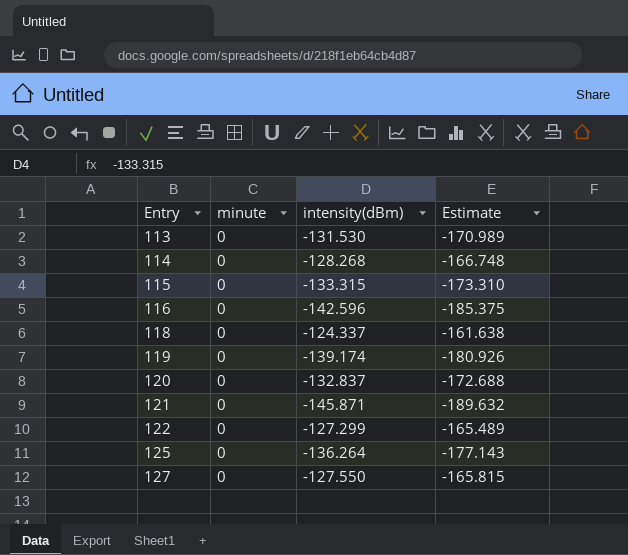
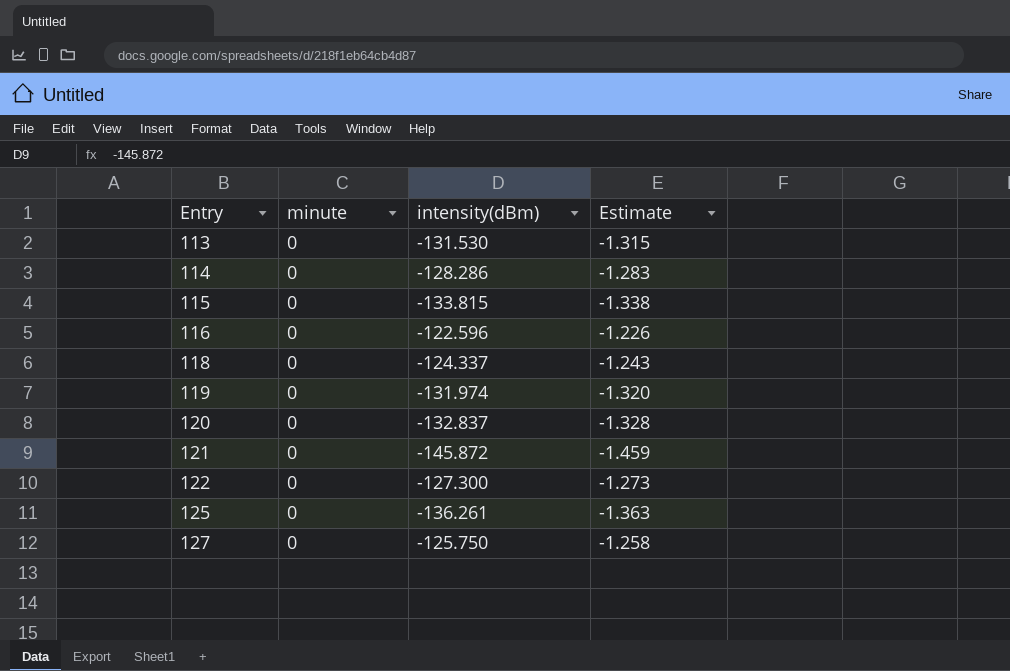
column Estimate | formula: [intensity(dBm)] * 1.3 -> [intensity(dBm)] * 0.01
114 | intensity(dBm): -128.268 -> -128.286
115 | intensity(dBm): -133.315 -> -133.815
116 | intensity(dBm): -142.596 -> -122.596
119 | intensity(dBm): -139.174 -> -131.974
121 | intensity(dBm): -145.871 -> -145.872
122 | intensity(dBm): -127.299 -> -127.300
125 | intensity(dBm): -136.264 -> -136.261
127 | intensity(dBm): -127.550 -> -125.750

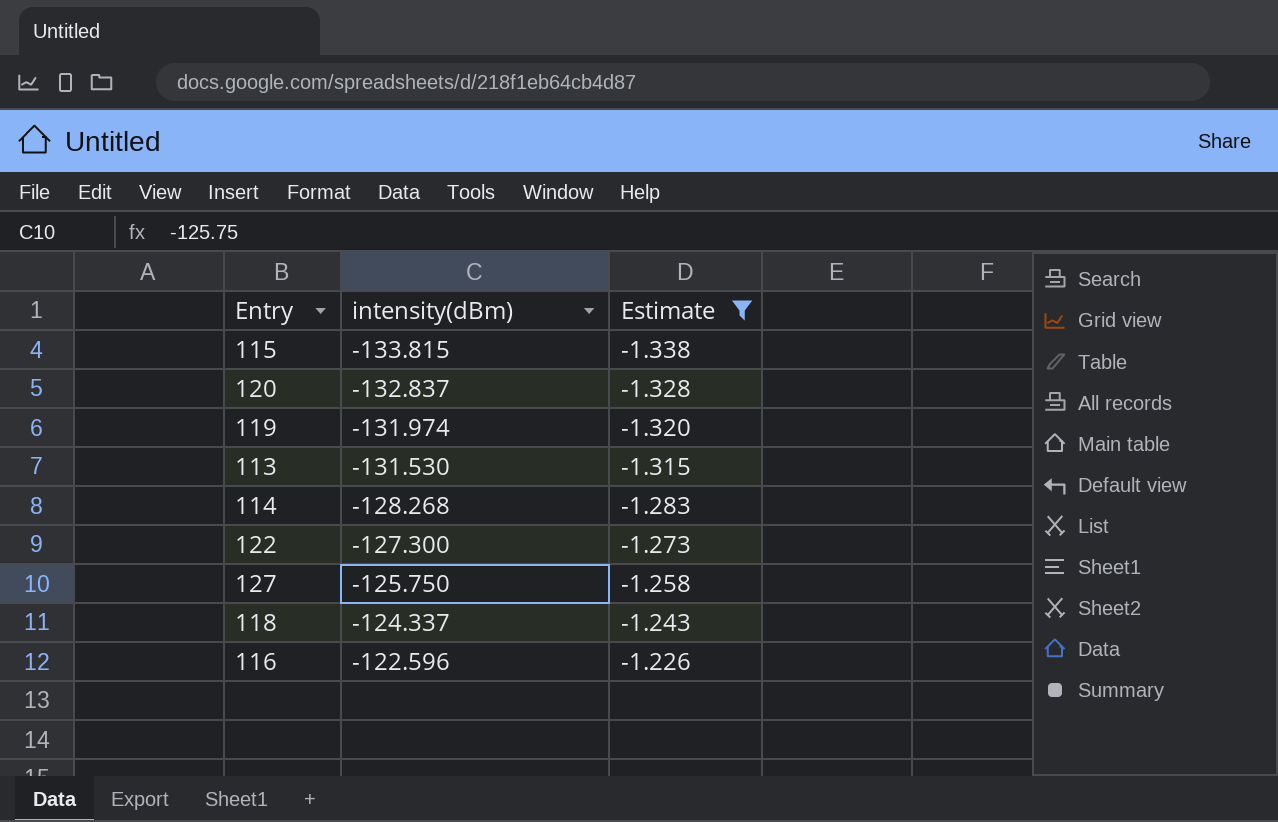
filter: none -> Estimate >= -1.338
row order: Entry ascending -> intensity(dBm) ascending
column minute | position: 2 -> none
114 | intensity(dBm): -128.286 -> -128.268

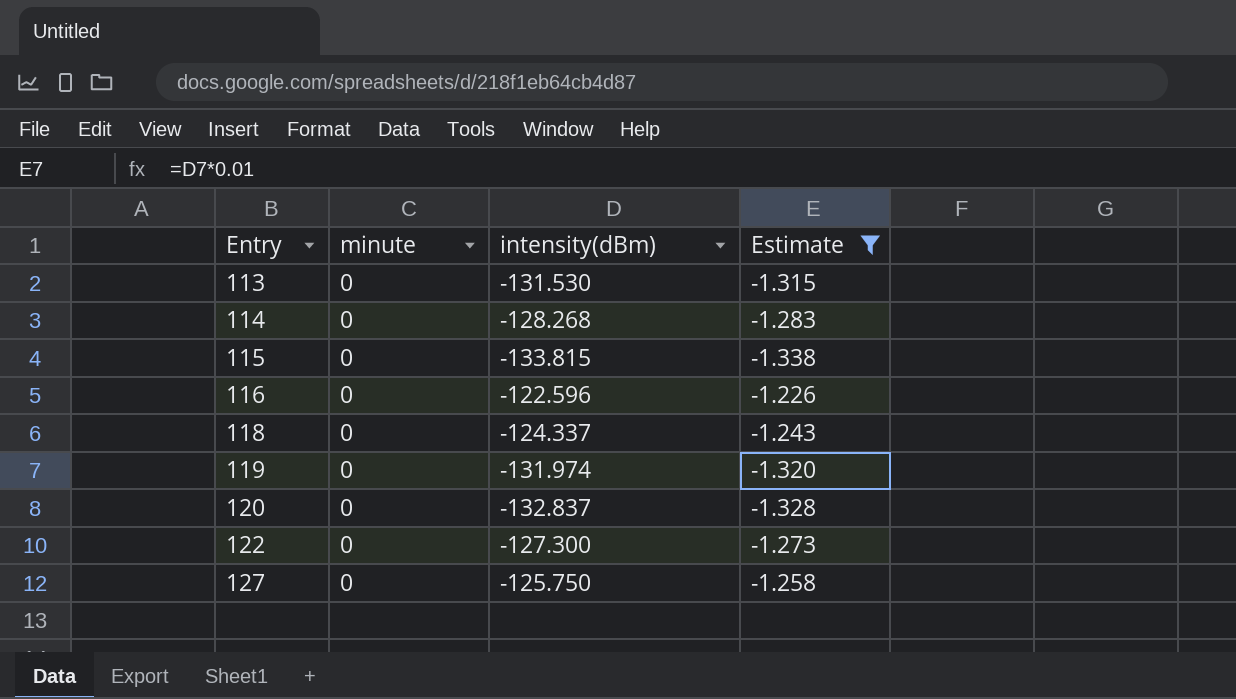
row order: intensity(dBm) ascending -> Entry ascending
column minute | position: none -> 2

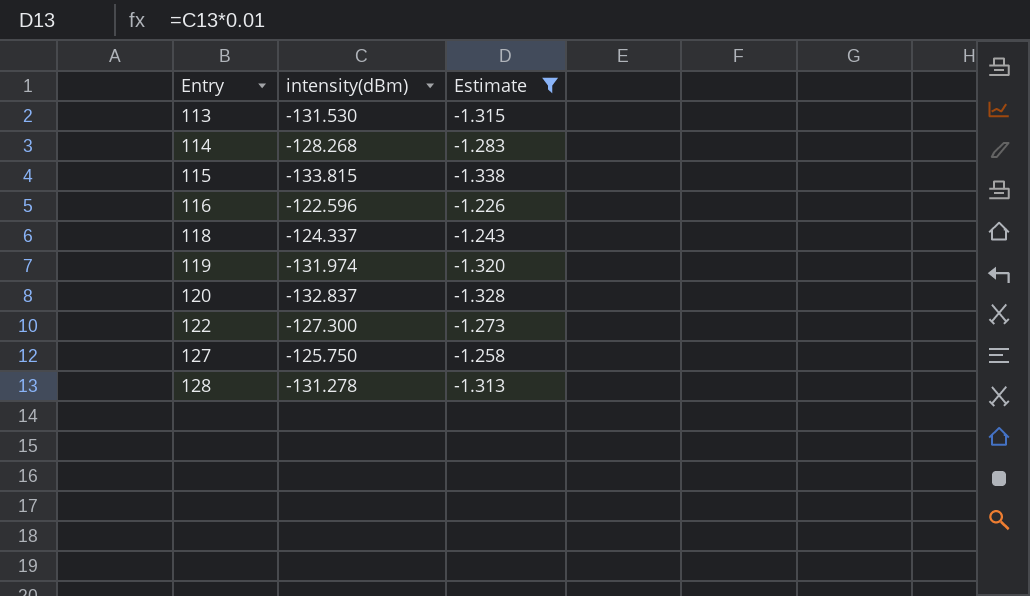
column minute | position: 2 -> none
row 128: none -> -131.278 | -1.313

